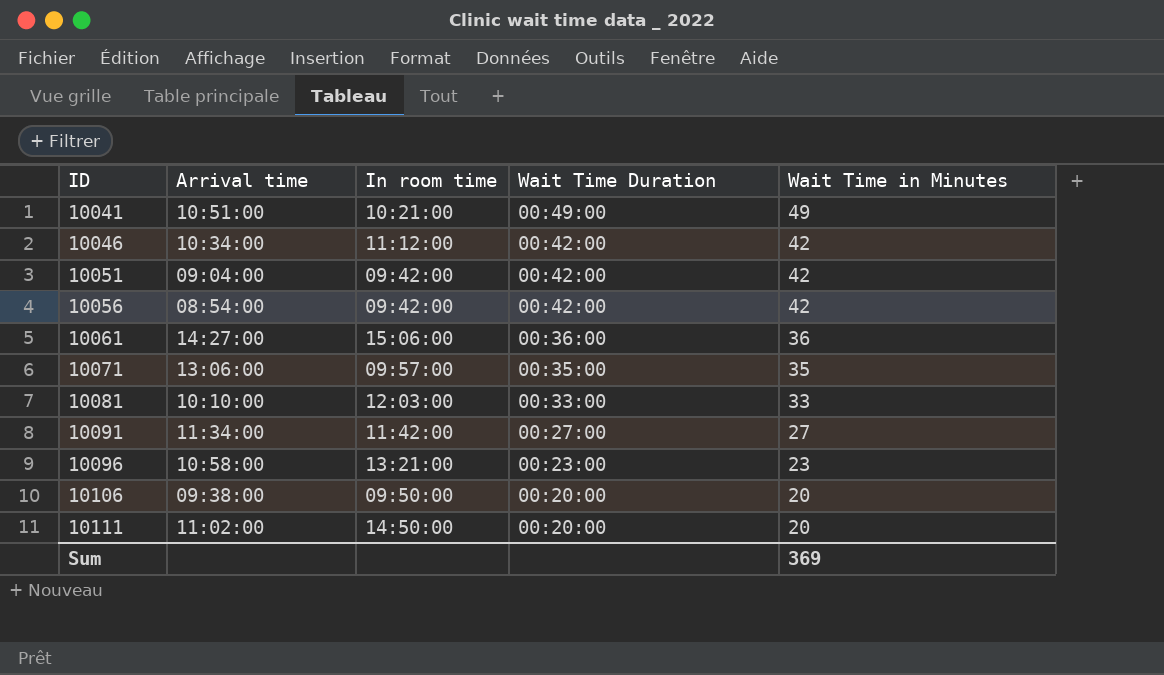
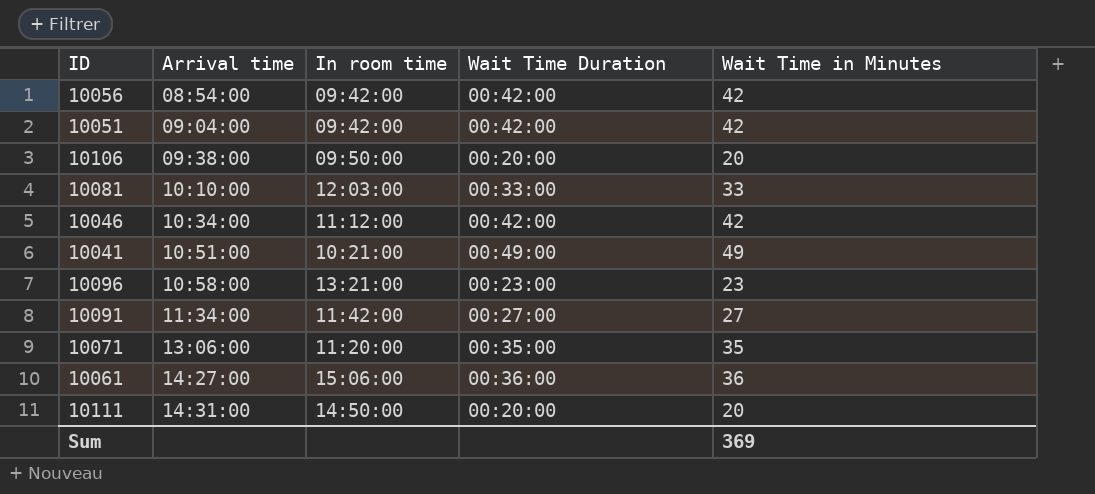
row order: ID ascending -> Arrival time ascending
10071 | In room time: 09:57:00 -> 11:20:00
10111 | Arrival time: 11:02:00 -> 14:31:00

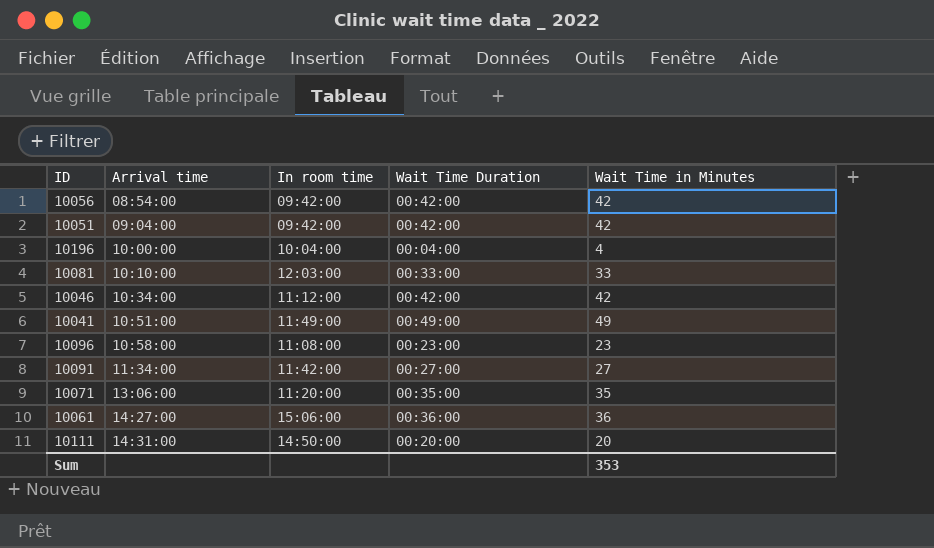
row 10106: 09:38:00 | 09:50:00 | 00:20:00 | 20 -> none
row 10196: none -> 10:00:00 | 10:04:00 | 00:04:00 | 4
10041 | In room time: 10:21:00 -> 11:49:00
10096 | In room time: 13:21:00 -> 11:08:00
Sum | Wait Time in Minutes: 369 -> 353

